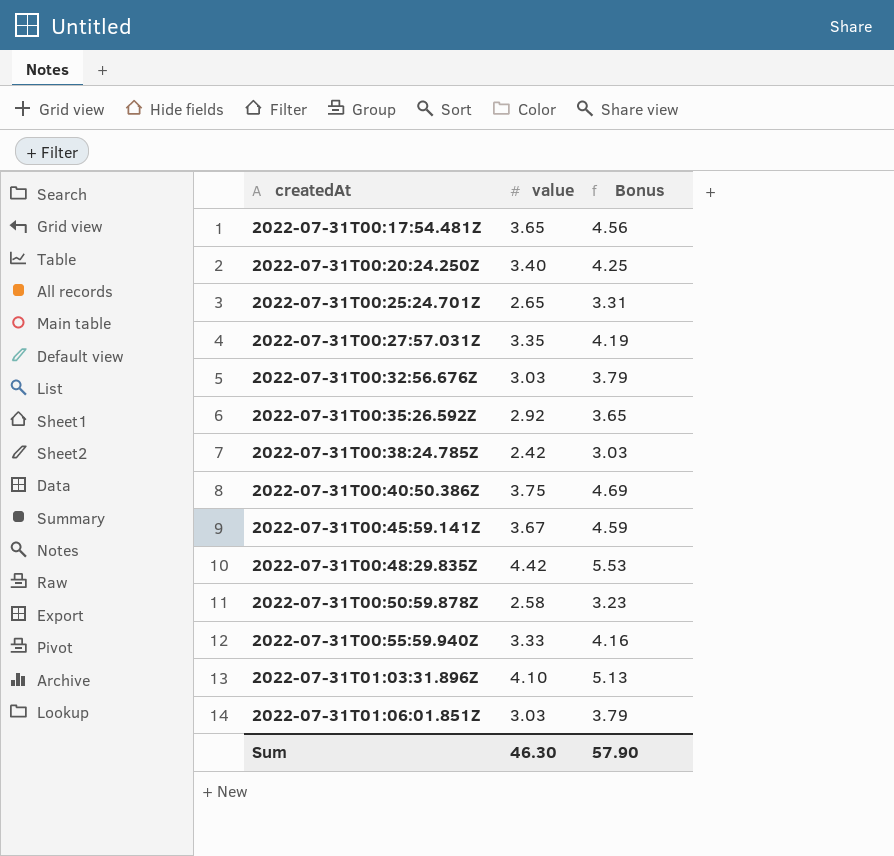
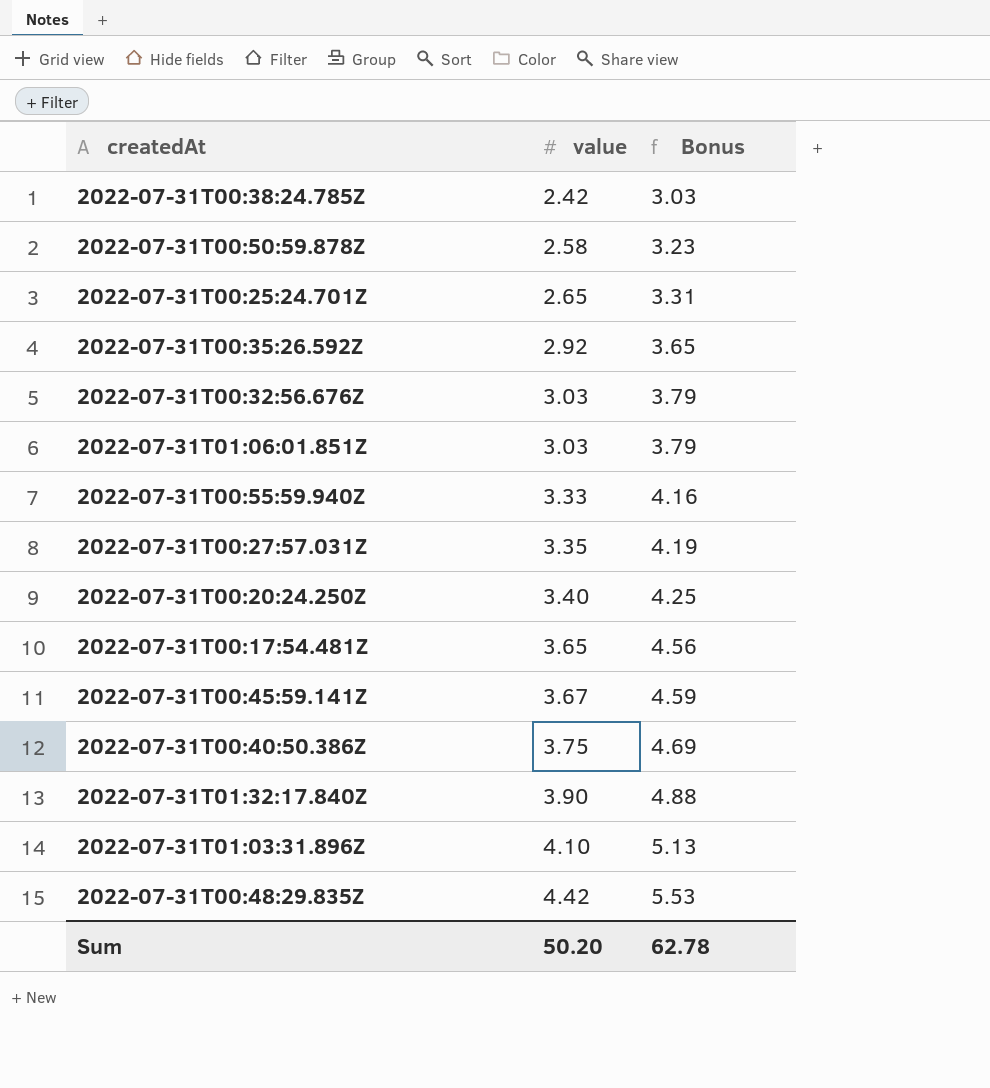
row order: createdAt ascending -> value ascending
row 2022-07-31T01:32:17.840Z: none -> 3.90 | 4.88
Sum | value: 46.30 -> 50.20
Sum | Bonus: 57.90 -> 62.78

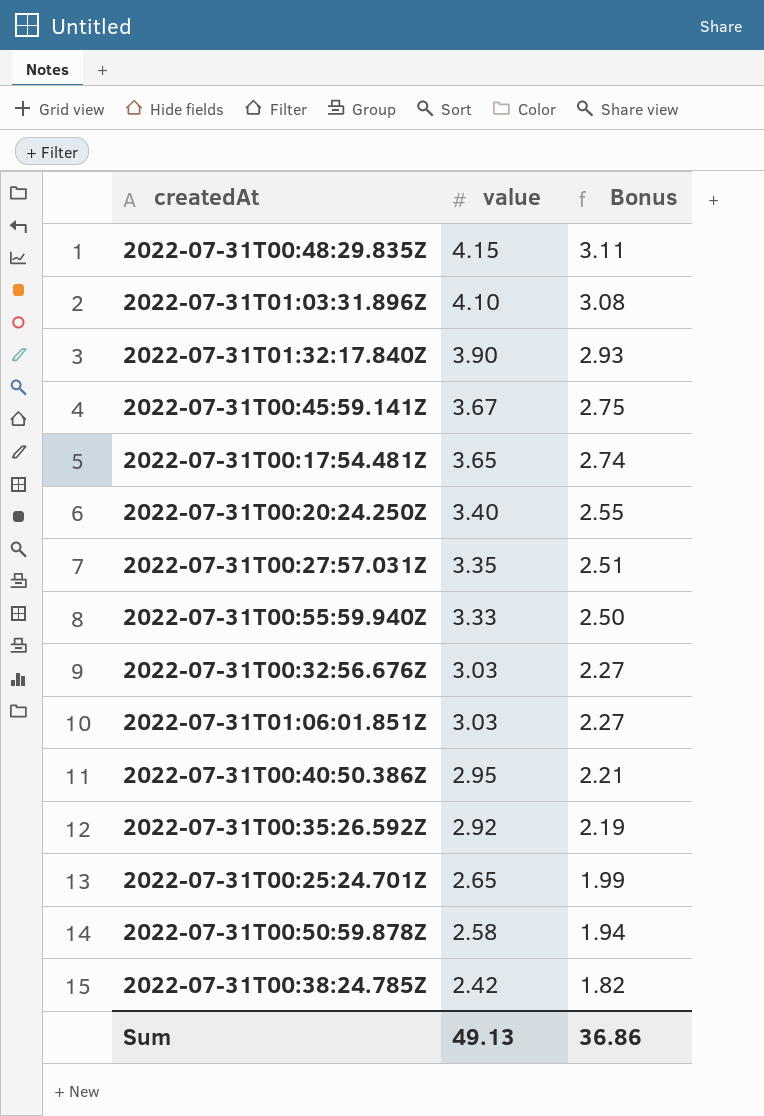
row order: value ascending -> value descending
column Bonus | formula: [value] * 1.25 -> [value] * 0.75
2022-07-31T00:48:29.835Z | value: 4.42 -> 4.15
2022-07-31T00:40:50.386Z | value: 3.75 -> 2.95
Sum | value: 50.20 -> 49.13
Sum | Bonus: 62.78 -> 36.86

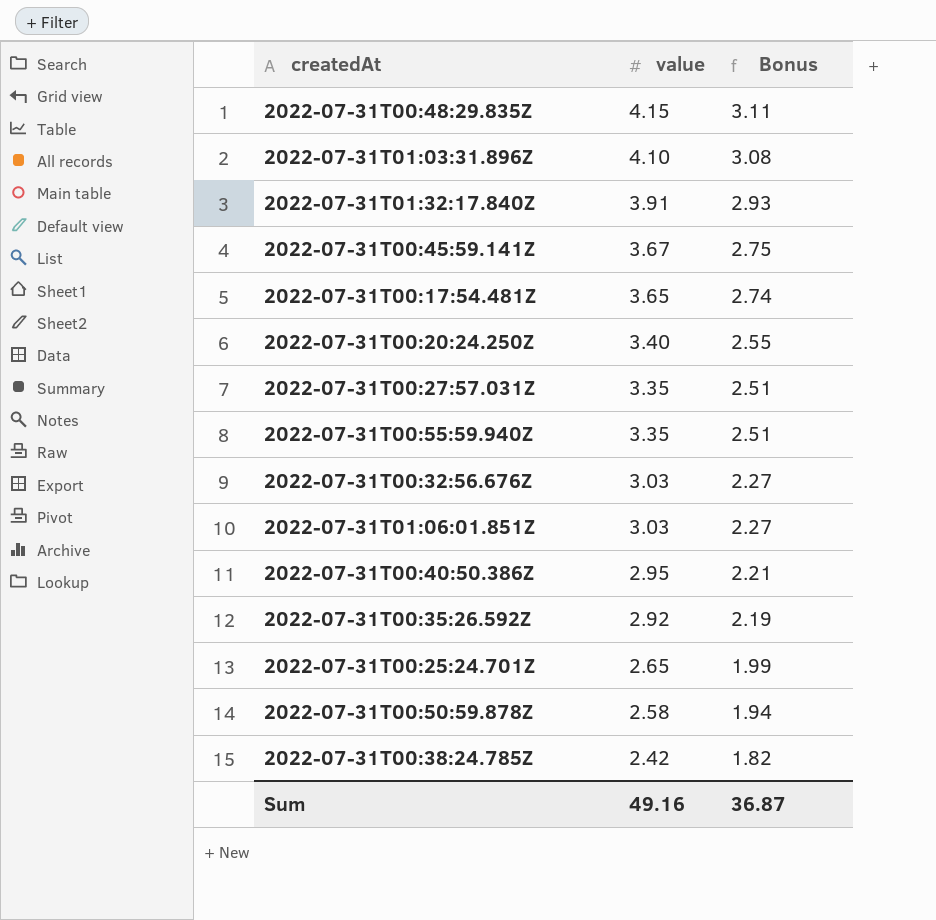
2022-07-31T01:32:17.840Z | value: 3.90 -> 3.91
2022-07-31T00:55:59.940Z | value: 3.33 -> 3.35
2022-07-31T00:55:59.940Z | Bonus: 2.50 -> 2.51
Sum | value: 49.13 -> 49.16
Sum | Bonus: 36.86 -> 36.87

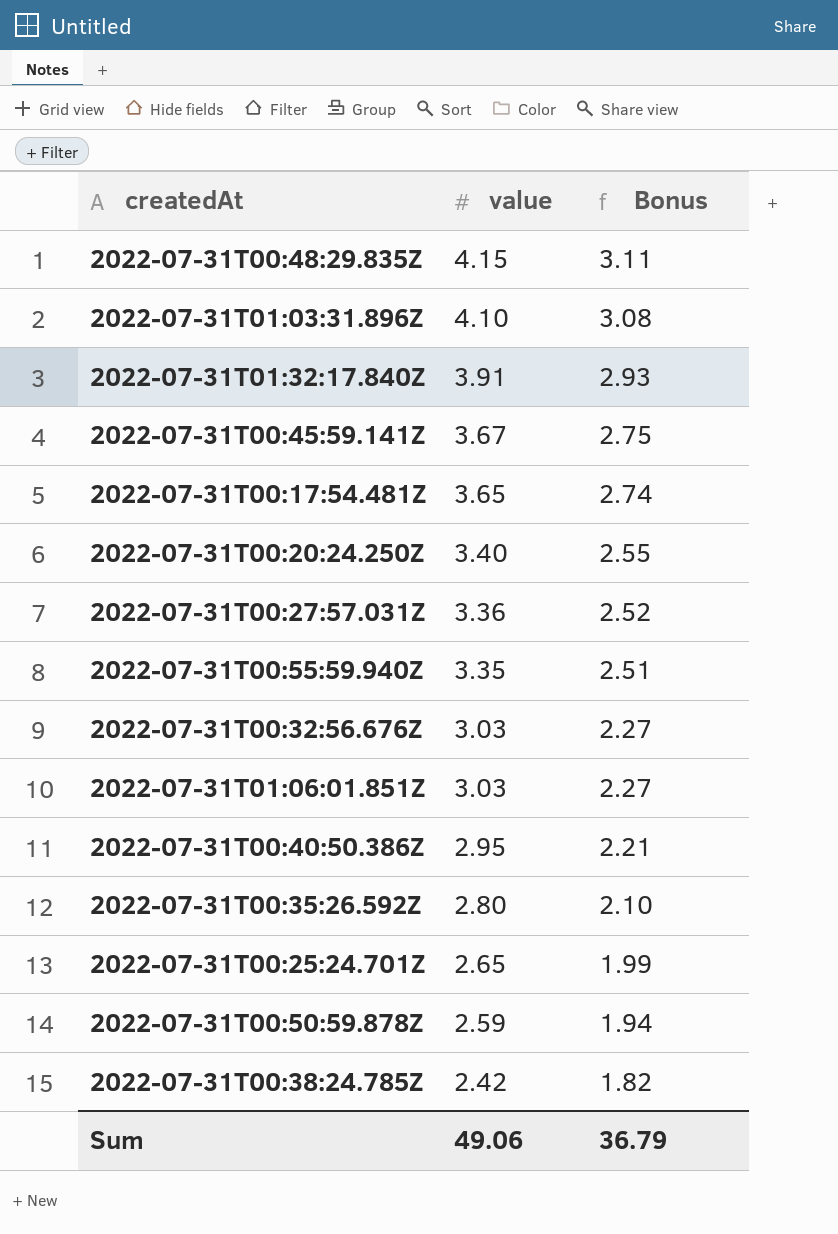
2022-07-31T00:27:57.031Z | value: 3.35 -> 3.36
2022-07-31T00:27:57.031Z | Bonus: 2.51 -> 2.52
2022-07-31T00:35:26.592Z | value: 2.92 -> 2.80
2022-07-31T00:35:26.592Z | Bonus: 2.19 -> 2.10
2022-07-31T00:50:59.878Z | value: 2.58 -> 2.59
Sum | value: 49.16 -> 49.06
Sum | Bonus: 36.87 -> 36.79

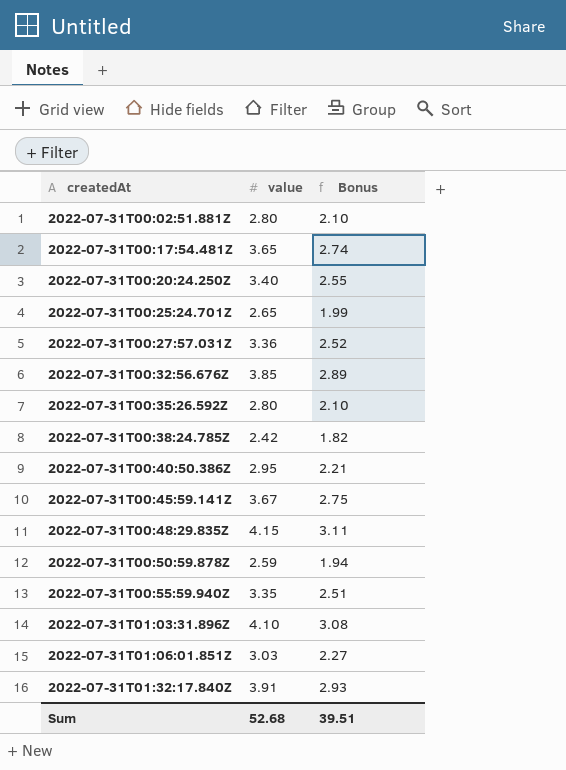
row order: value descending -> createdAt ascending
row 2022-07-31T00:02:51.881Z: none -> 2.80 | 2.10
2022-07-31T00:32:56.676Z | value: 3.03 -> 3.85
2022-07-31T00:32:56.676Z | Bonus: 2.27 -> 2.89
Sum | value: 49.06 -> 52.68
Sum | Bonus: 36.79 -> 39.51

